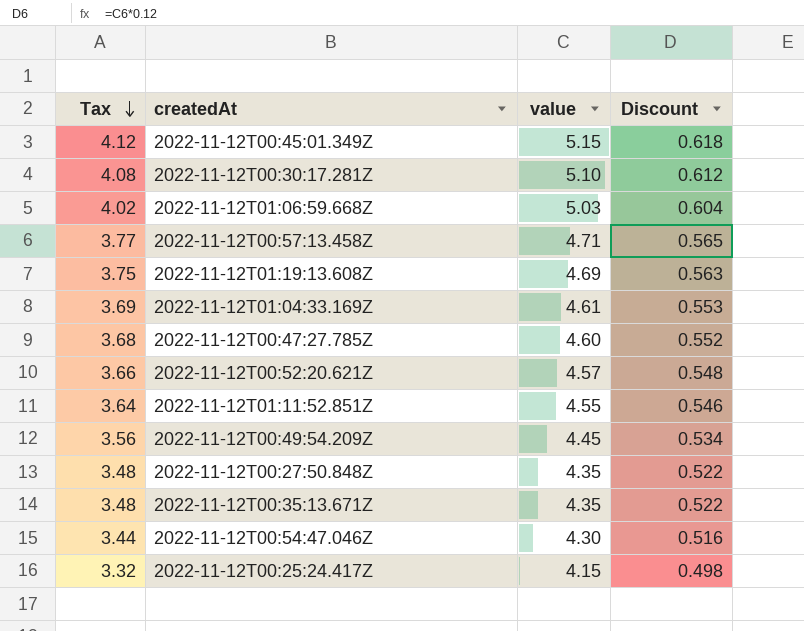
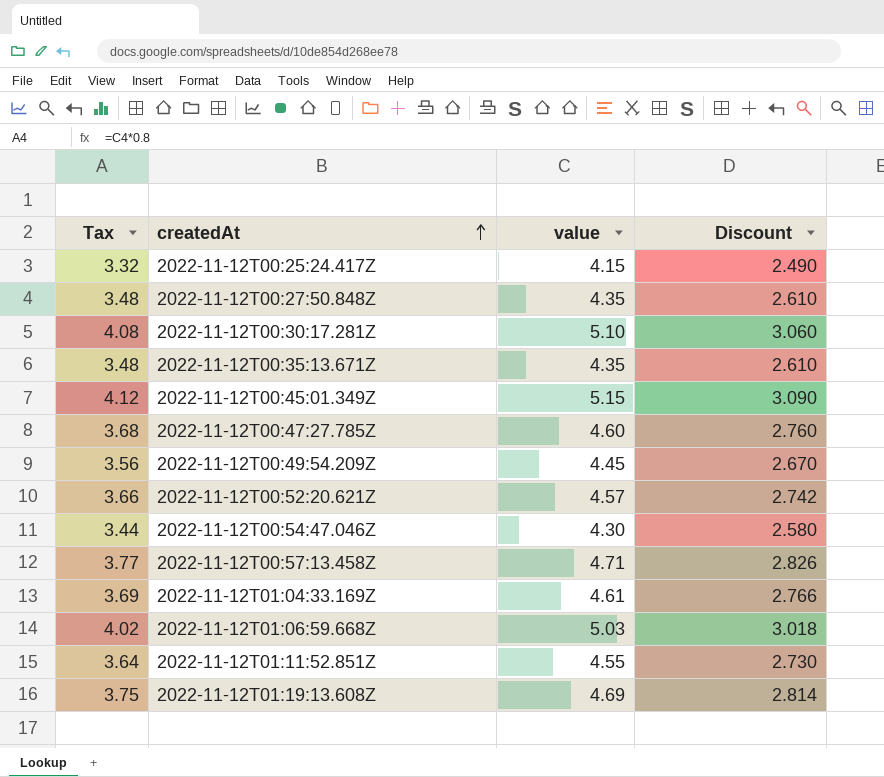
row order: Tax descending -> createdAt ascending
column Discount | formula: [value] * 0.12 -> [value] * 0.6

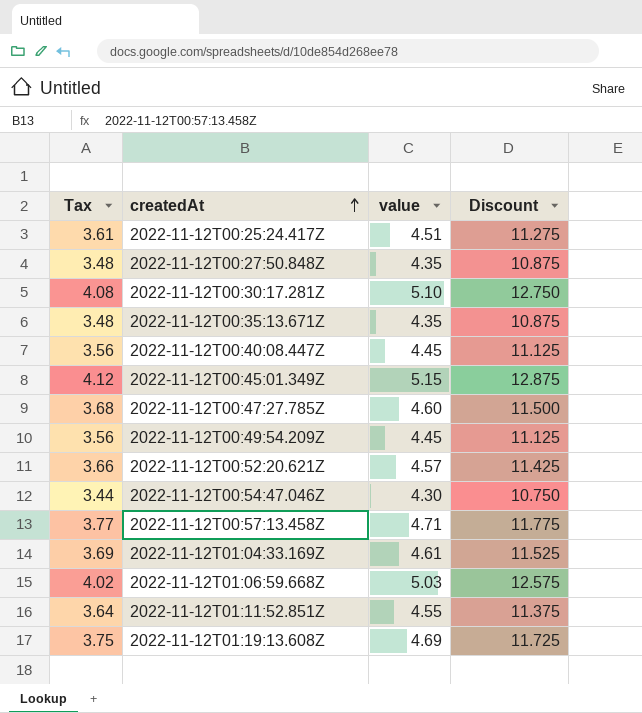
column Discount | formula: [value] * 0.6 -> [value] * 2.5
2022-11-12T00:25:24.417Z | Tax: 3.32 -> 3.61
2022-11-12T00:25:24.417Z | value: 4.15 -> 4.51
row 2022-11-12T00:40:08.447Z: none -> 3.56 | 4.45 | 11.125

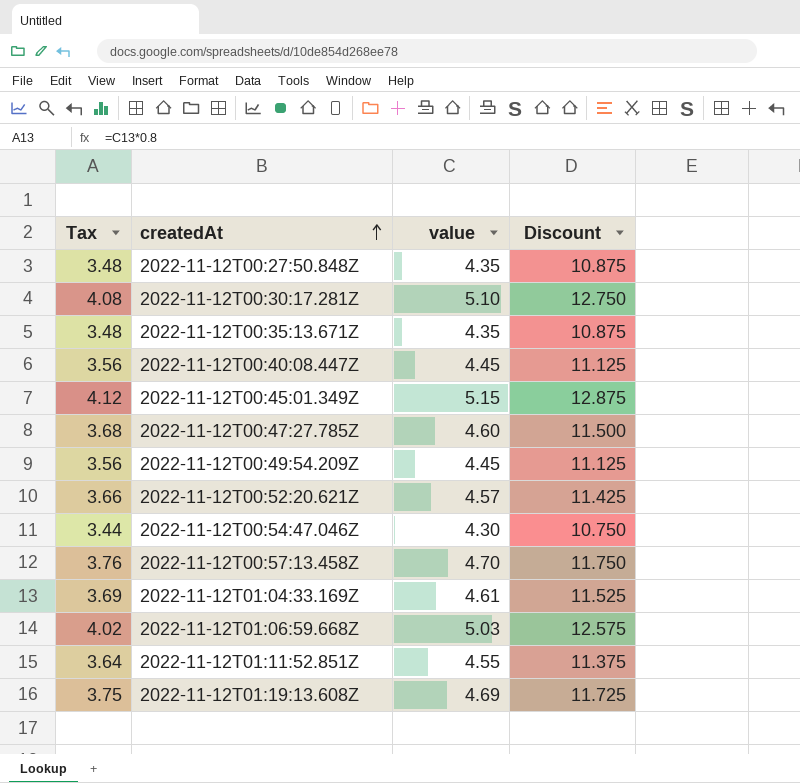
row 2022-11-12T00:25:24.417Z: 3.61 | 4.51 | 11.275 -> none
2022-11-12T00:57:13.458Z | Tax: 3.77 -> 3.76
2022-11-12T00:57:13.458Z | value: 4.71 -> 4.70
2022-11-12T00:57:13.458Z | Discount: 11.775 -> 11.750

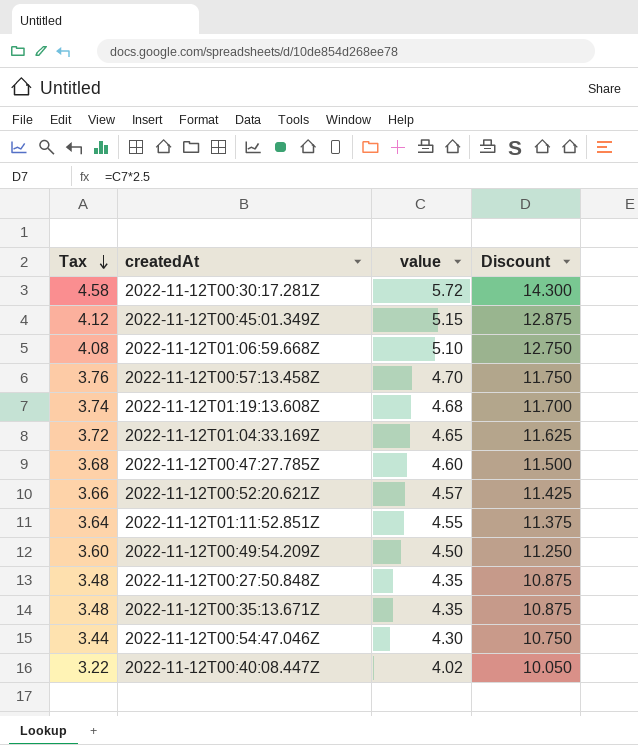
row order: createdAt ascending -> Tax descending
2022-11-12T00:30:17.281Z | Tax: 4.08 -> 4.58
2022-11-12T00:30:17.281Z | value: 5.10 -> 5.72
2022-11-12T00:30:17.281Z | Discount: 12.750 -> 14.300
2022-11-12T01:06:59.668Z | Tax: 4.02 -> 4.08
2022-11-12T01:06:59.668Z | value: 5.03 -> 5.10
2022-11-12T01:06:59.668Z | Discount: 12.575 -> 12.750
2022-11-12T01:19:13.608Z | Tax: 3.75 -> 3.74
2022-11-12T01:19:13.608Z | value: 4.69 -> 4.68
2022-11-12T01:19:13.608Z | Discount: 11.725 -> 11.700
2022-11-12T01:04:33.169Z | Tax: 3.69 -> 3.72
2022-11-12T01:04:33.169Z | value: 4.61 -> 4.65
2022-11-12T01:04:33.169Z | Discount: 11.525 -> 11.625
2022-11-12T00:49:54.209Z | Tax: 3.56 -> 3.60
2022-11-12T00:49:54.209Z | value: 4.45 -> 4.50
2022-11-12T00:49:54.209Z | Discount: 11.125 -> 11.250
2022-11-12T00:40:08.447Z | Tax: 3.56 -> 3.22
2022-11-12T00:40:08.447Z | value: 4.45 -> 4.02
2022-11-12T00:40:08.447Z | Discount: 11.125 -> 10.050

